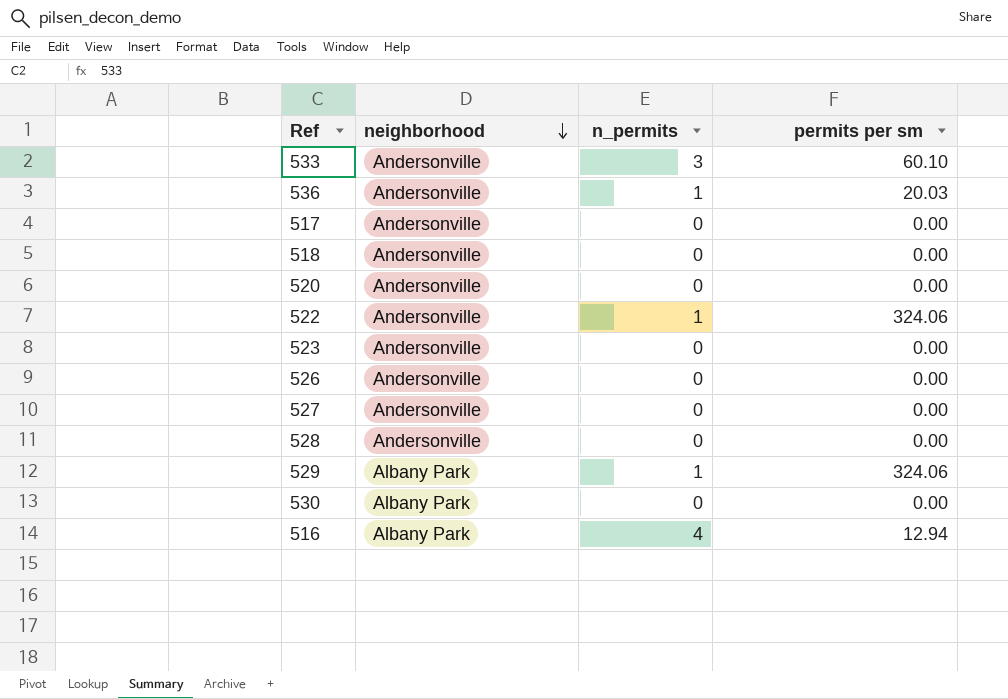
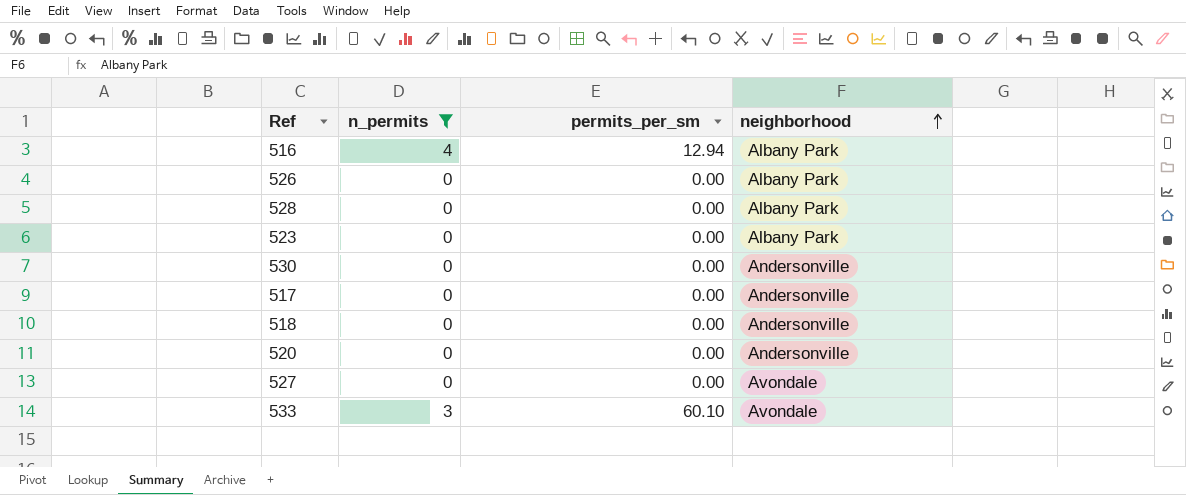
filter: none -> n_permits != 1
row order: neighborhood descending -> neighborhood ascending
column name: permits per sm -> permits_per_sm
column neighborhood | position: 2 -> 4
526 | neighborhood: Andersonville -> Albany Park
528 | neighborhood: Andersonville -> Albany Park
523 | neighborhood: Andersonville -> Albany Park
530 | neighborhood: Albany Park -> Andersonville
527 | neighborhood: Andersonville -> Avondale
533 | neighborhood: Andersonville -> Avondale

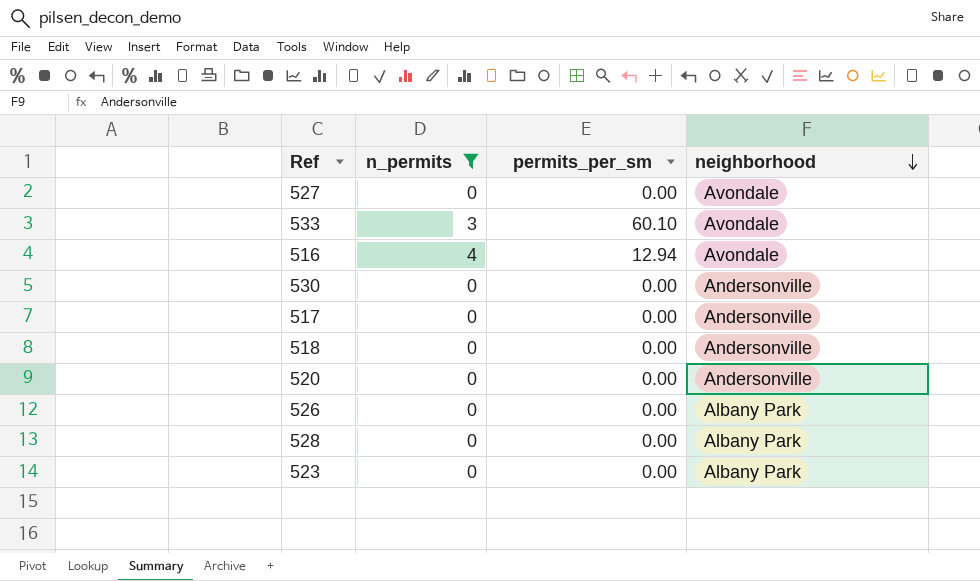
row order: neighborhood ascending -> neighborhood descending
516 | neighborhood: Albany Park -> Avondale

